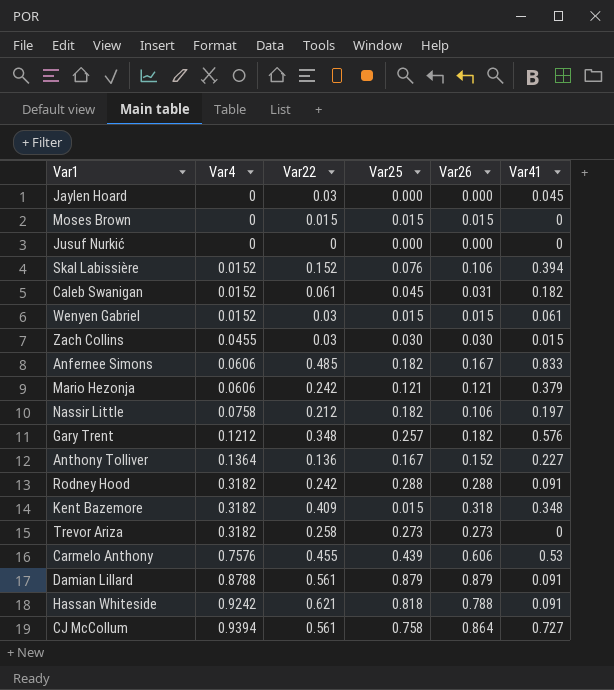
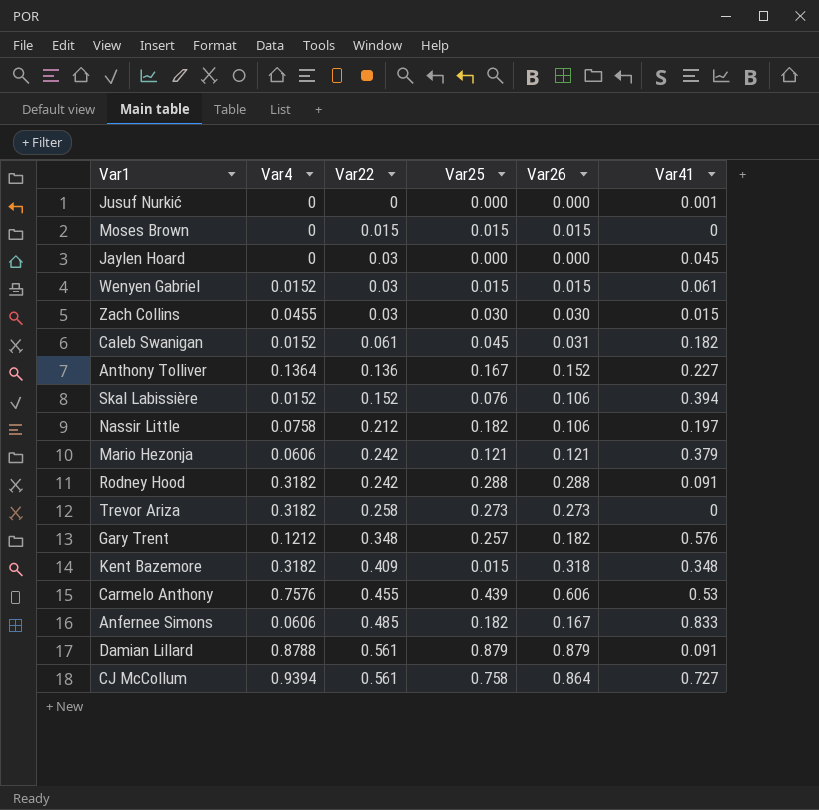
row order: Var4 ascending -> Var22 ascending
row Hassan Whiteside: 0.9242 | 0.621 | 0.818 | 0.788 | 0.091 -> none
Jusuf Nurkić | Var41: 0 -> 0.001

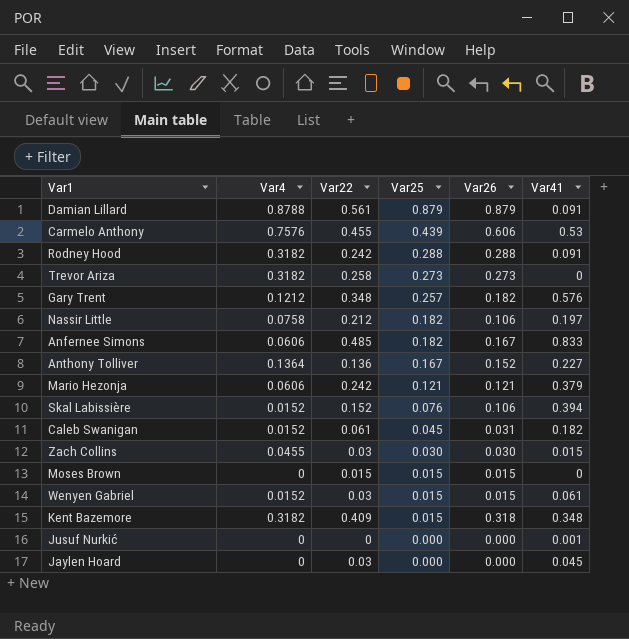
row order: Var22 ascending -> Var25 descending
row CJ McCollum: 0.9394 | 0.561 | 0.758 | 0.864 | 0.727 -> none

